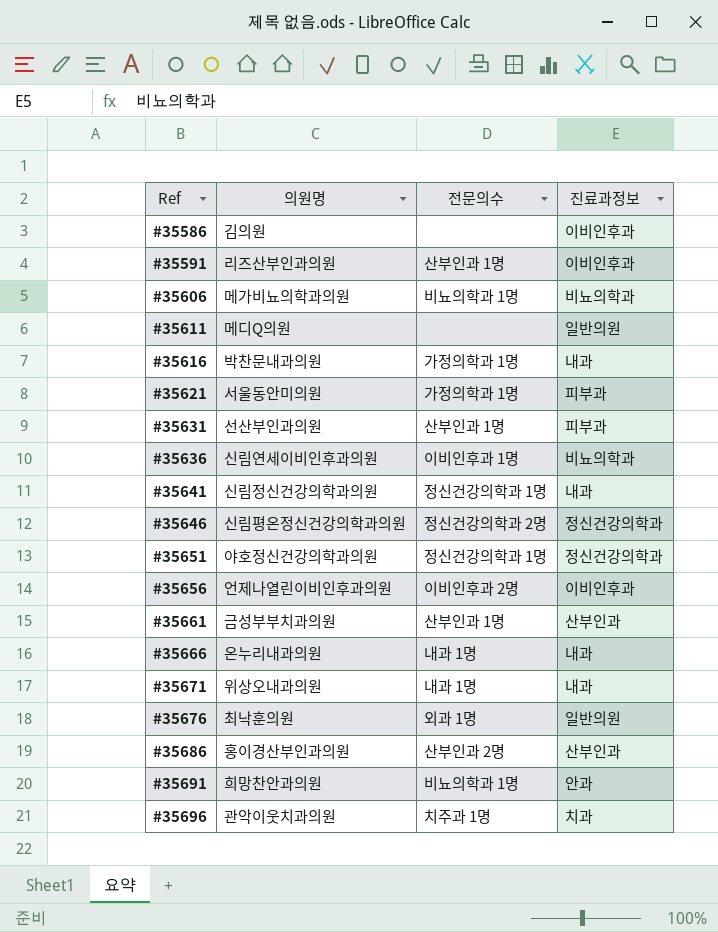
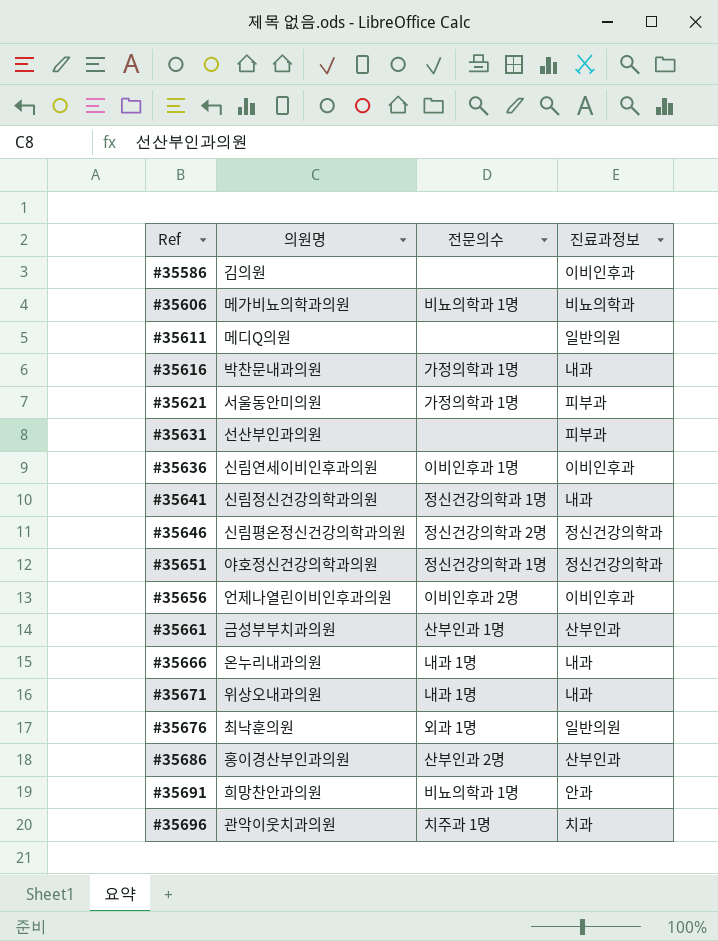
row #35591: 리즈산부인과의원 | 산부인과 1명 | 이비인후과 -> none
#35631 | 전문의수: 산부인과 1명 -> none
#35636 | 진료과정보: 비뇨의학과 -> 이비인후과

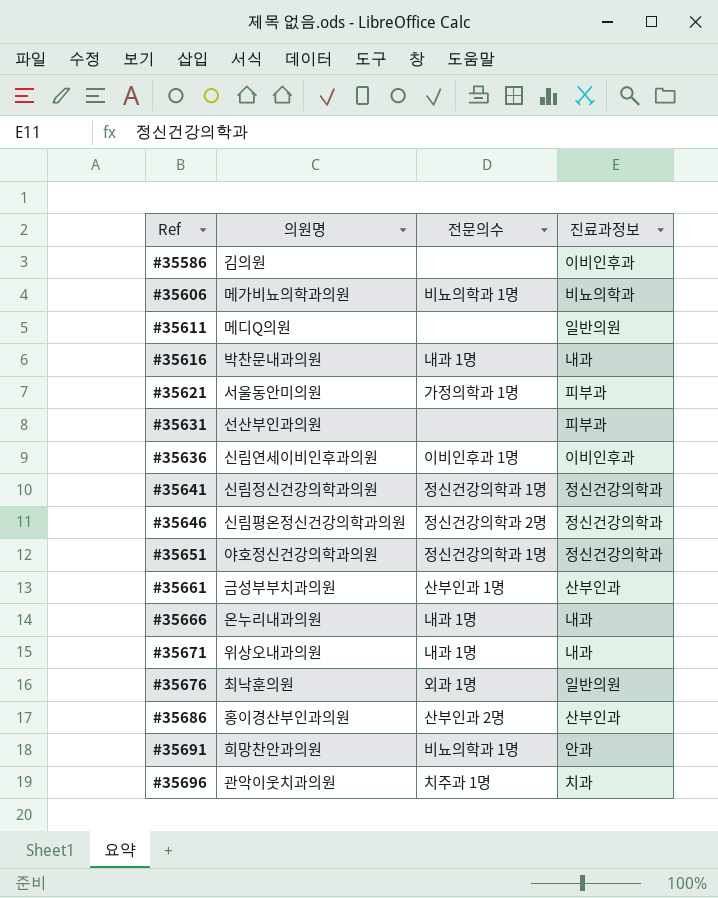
row #35656: 언제나열린이비인후과의원 | 이비인후과 2명 | 이비인후과 -> none
#35616 | 전문의수: 가정의학과 1명 -> 내과 1명
#35641 | 진료과정보: 내과 -> 정신건강의학과

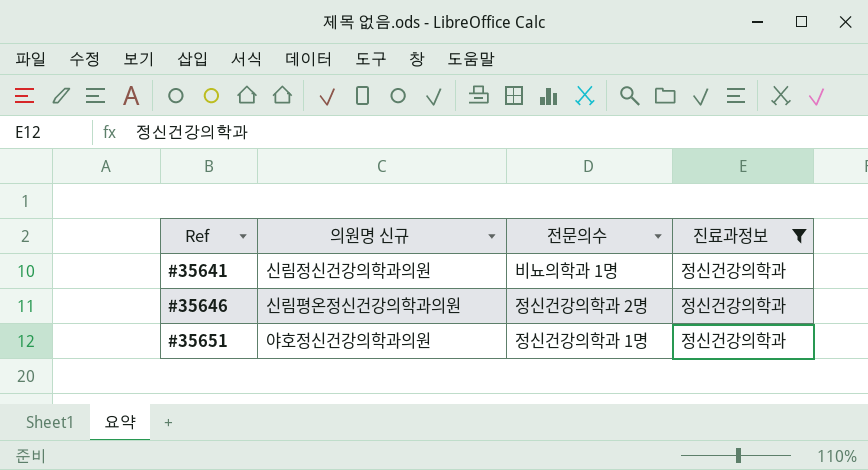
filter: none -> 진료과정보 = 정신건강의학과
column name: 의원명 -> 의원명 신규
#35641 | 전문의수: 정신건강의학과 1명 -> 비뇨의학과 1명

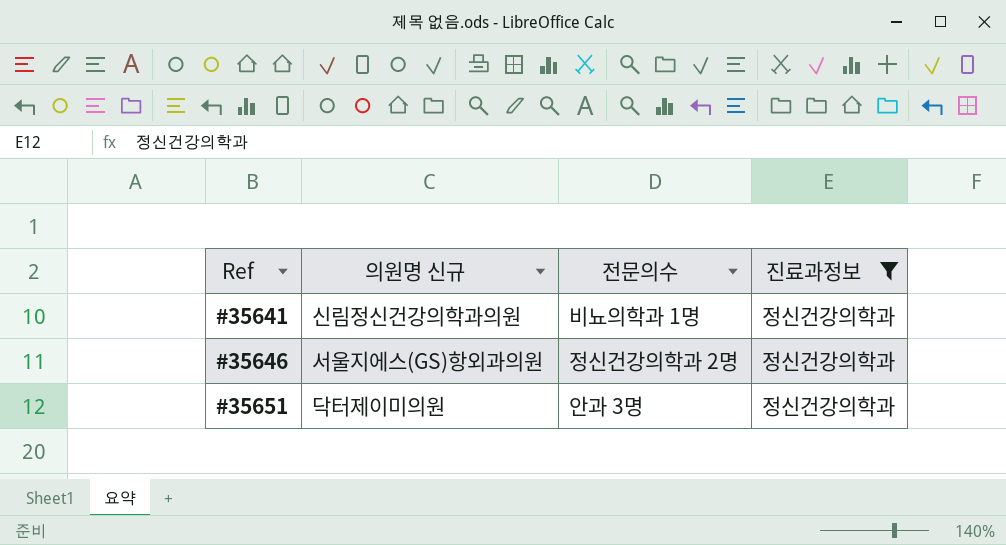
#35646 | 의원명 신규: 신림평온정신건강의학과의원 -> 서울지에스(GS)항외과의원
#35651 | 의원명 신규: 야호정신건강의학과의원 -> 닥터제이미의원
#35651 | 전문의수: 정신건강의학과 1명 -> 안과 3명

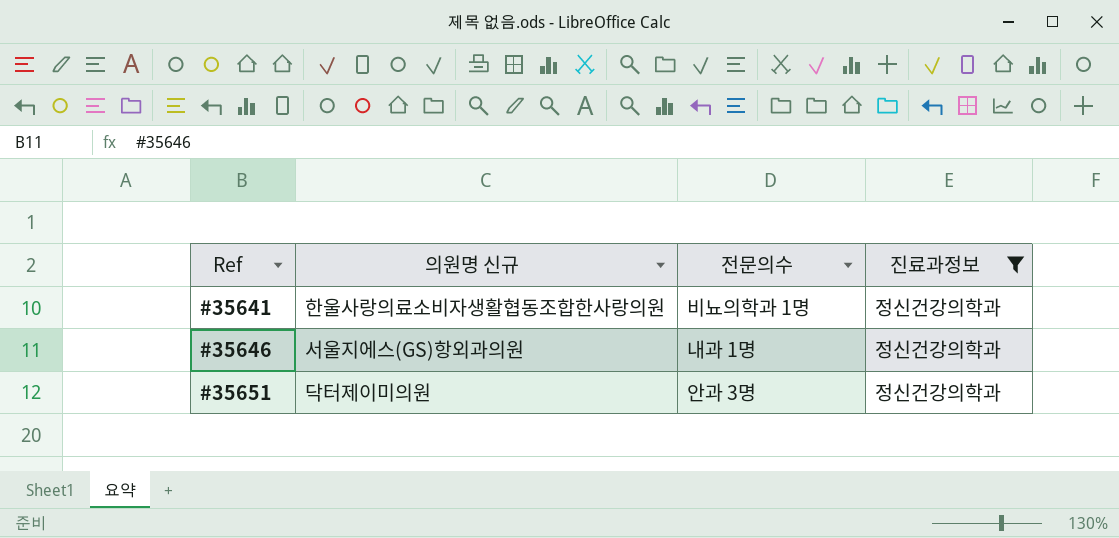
#35641 | 의원명 신규: 신림정신건강의학과의원 -> 한울사랑의료소비자생활협동조합한사랑의원
#35646 | 전문의수: 정신건강의학과 2명 -> 내과 1명

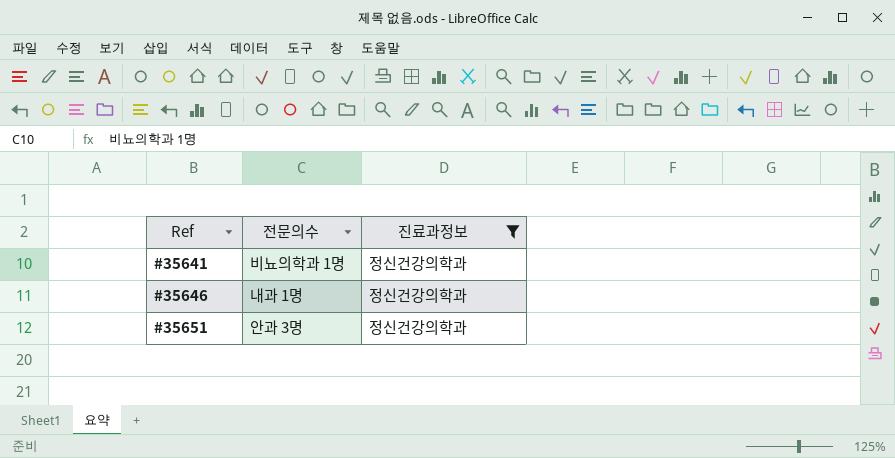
column 의원명 신규 | position: 2 -> none

